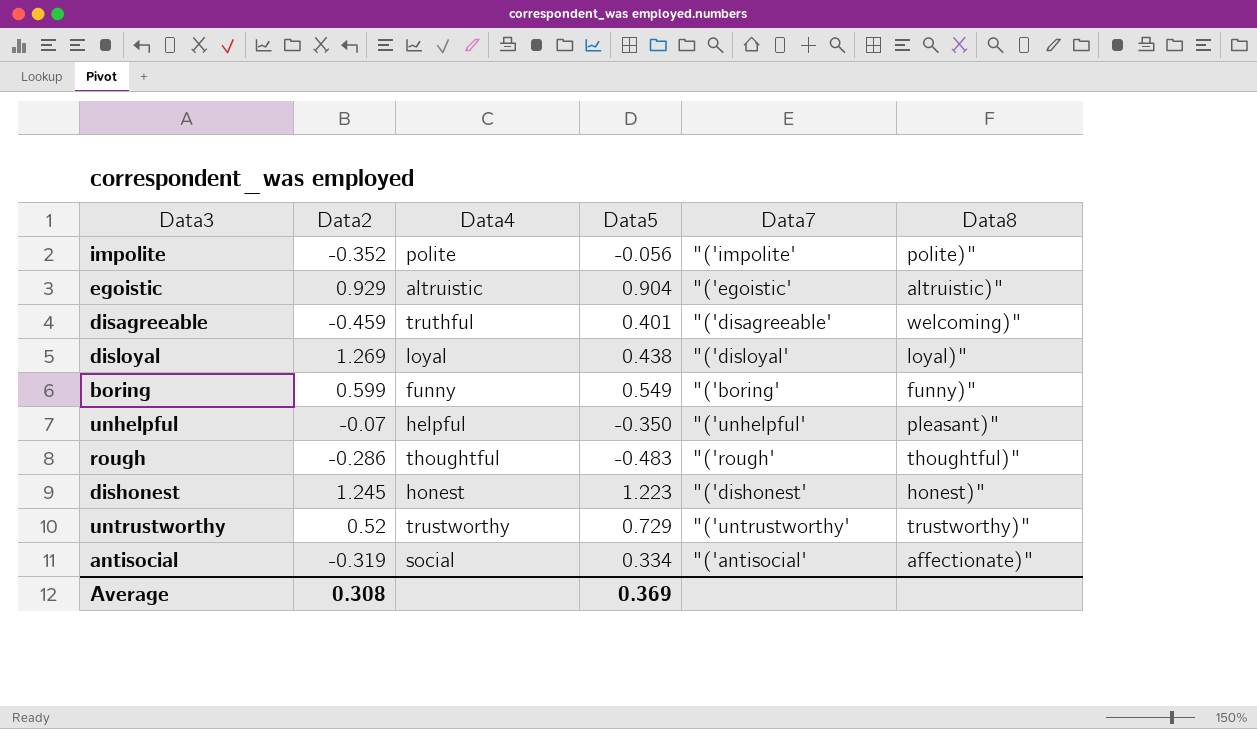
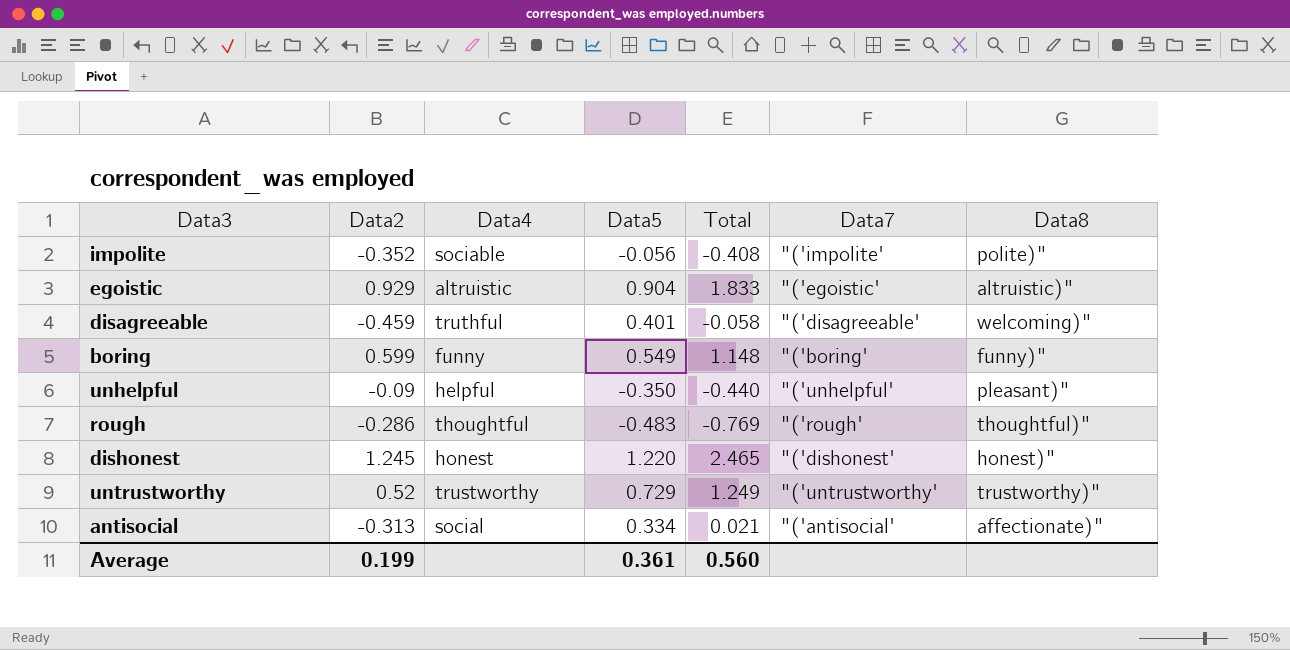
column Total | formula: none -> [Data2] + [Data5]
row disloyal: 1.269 | loyal | 0.438 | "('disloyal' | loyal)" -> none
impolite | Data4: polite -> sociable
unhelpful | Data2: -0.07 -> -0.09
dishonest | Data5: 1.223 -> 1.220
antisocial | Data2: -0.319 -> -0.313
Average | Data2: 0.308 -> 0.199
Average | Data5: 0.369 -> 0.361

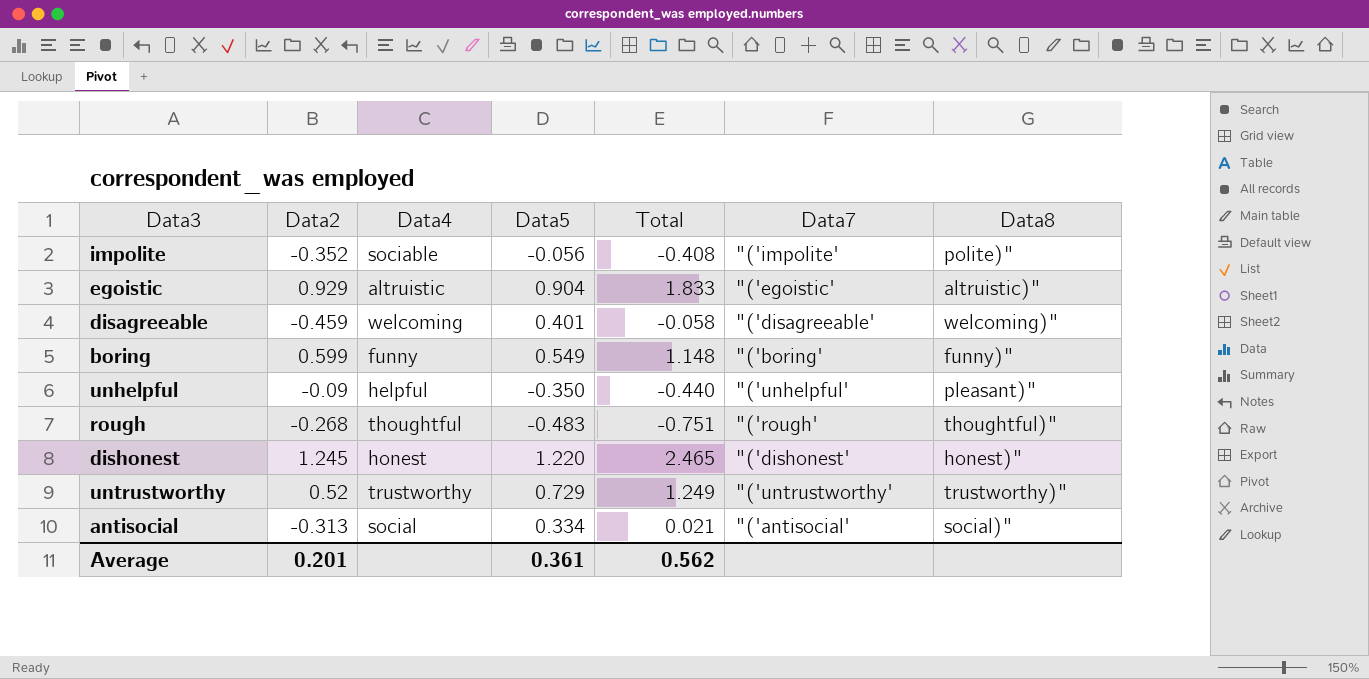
disagreeable | Data4: truthful -> welcoming
rough | Data2: -0.286 -> -0.268
rough | Total: -0.769 -> -0.751
antisocial | Data8: affectionate)" -> social)"
Average | Data2: 0.199 -> 0.201
Average | Total: 0.560 -> 0.562

